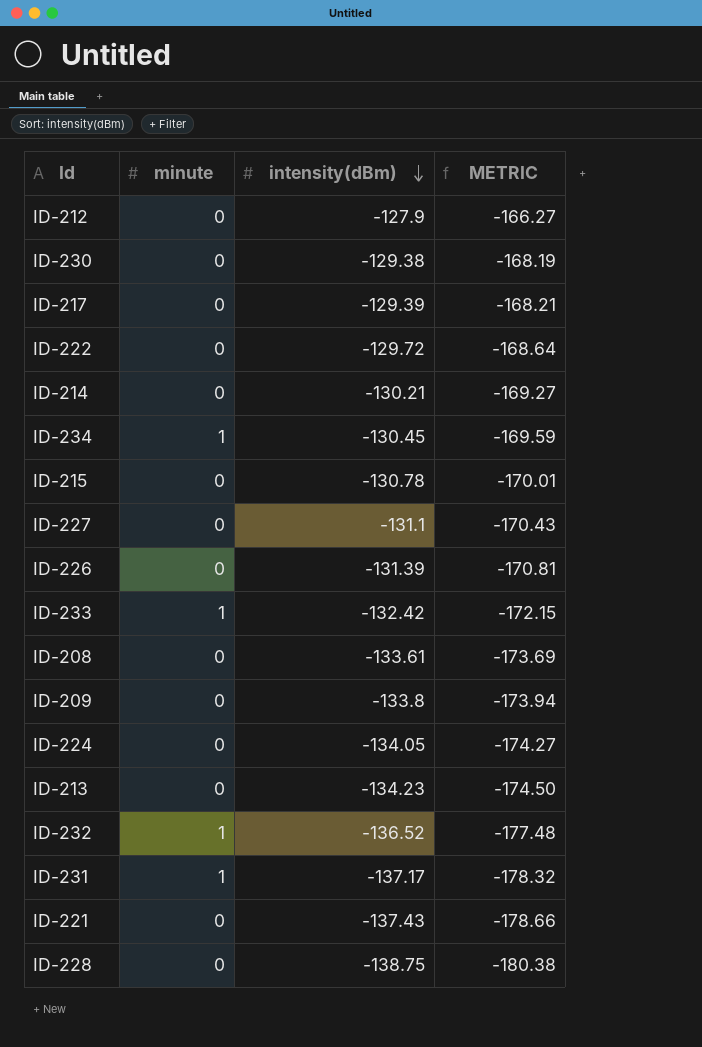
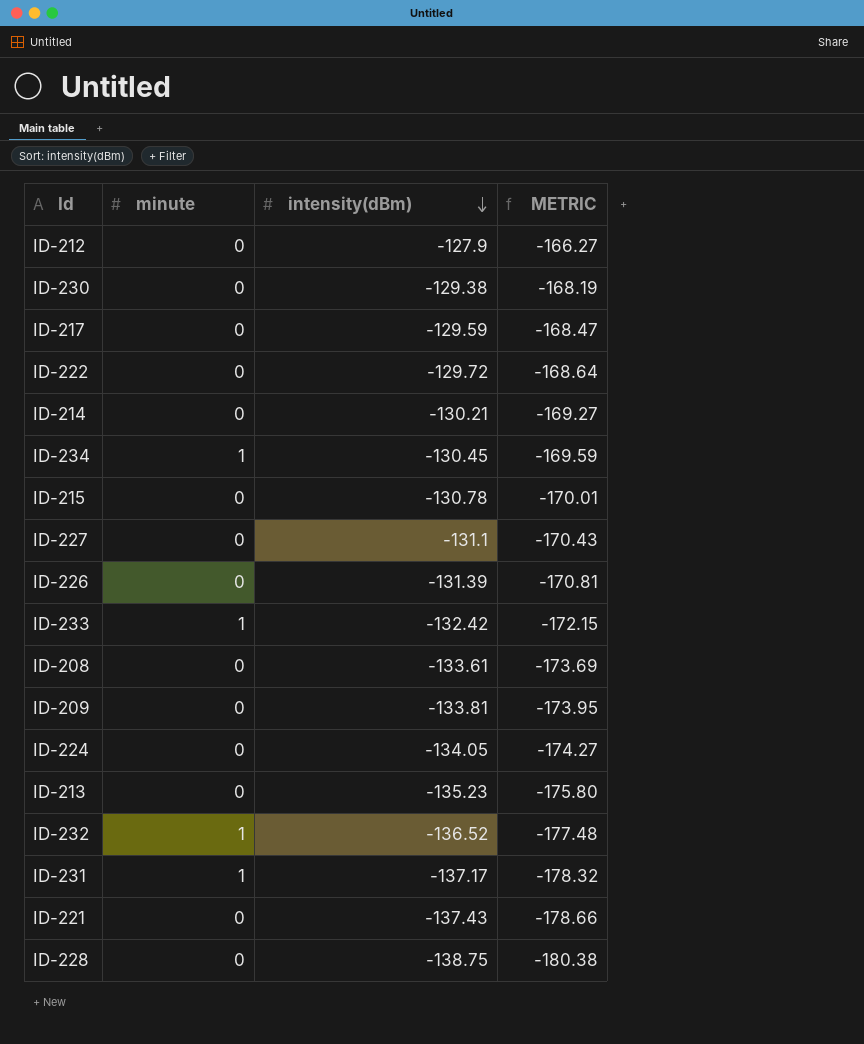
ID-217 | intensity(dBm): -129.39 -> -129.59
ID-217 | METRIC: -168.21 -> -168.47
ID-209 | intensity(dBm): -133.8 -> -133.81
ID-209 | METRIC: -173.94 -> -173.95
ID-213 | intensity(dBm): -134.23 -> -135.23
ID-213 | METRIC: -174.50 -> -175.80

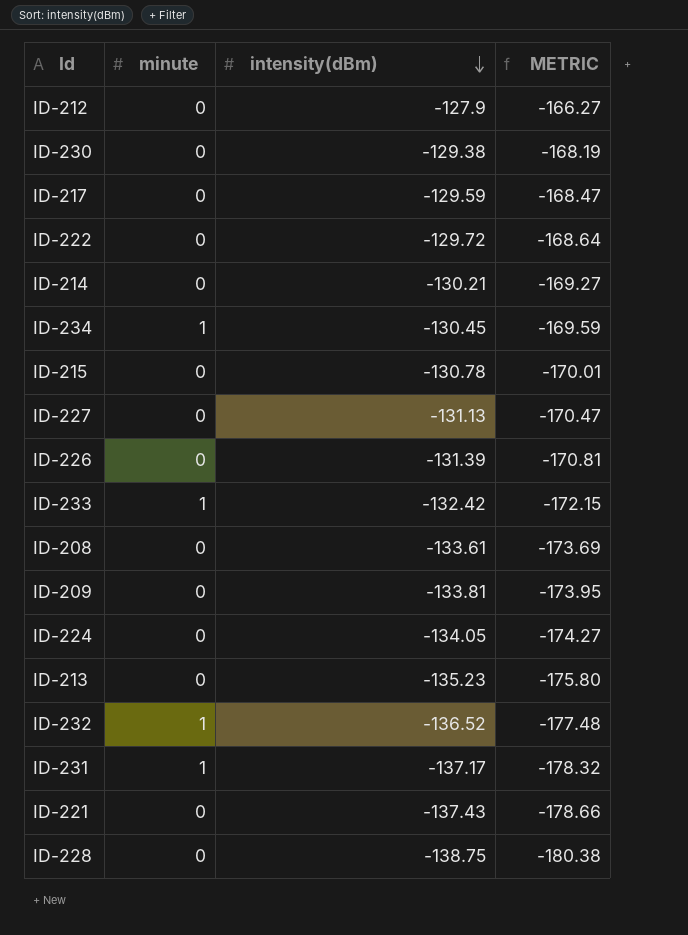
ID-227 | intensity(dBm): -131.1 -> -131.13
ID-227 | METRIC: -170.43 -> -170.47

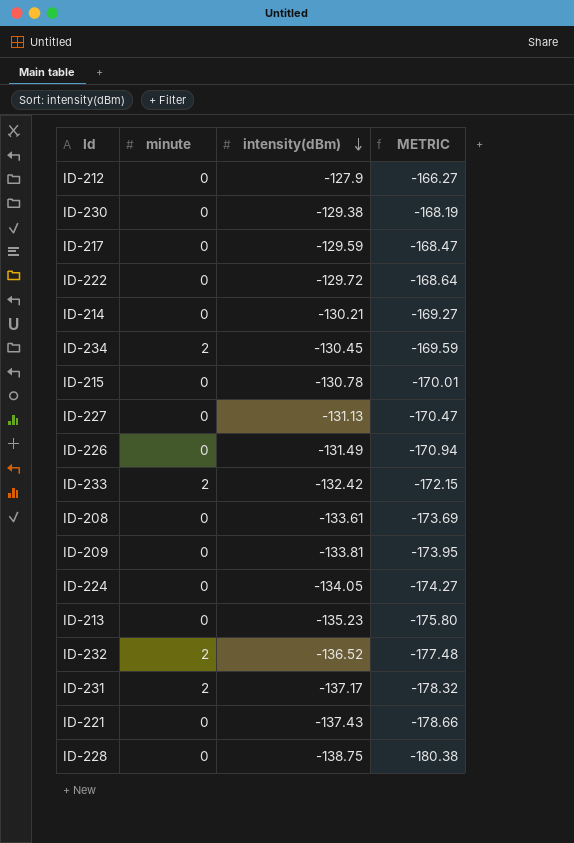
ID-234 | minute: 1 -> 2
ID-226 | intensity(dBm): -131.39 -> -131.49
ID-226 | METRIC: -170.81 -> -170.94
ID-233 | minute: 1 -> 2
ID-232 | minute: 1 -> 2
ID-231 | minute: 1 -> 2

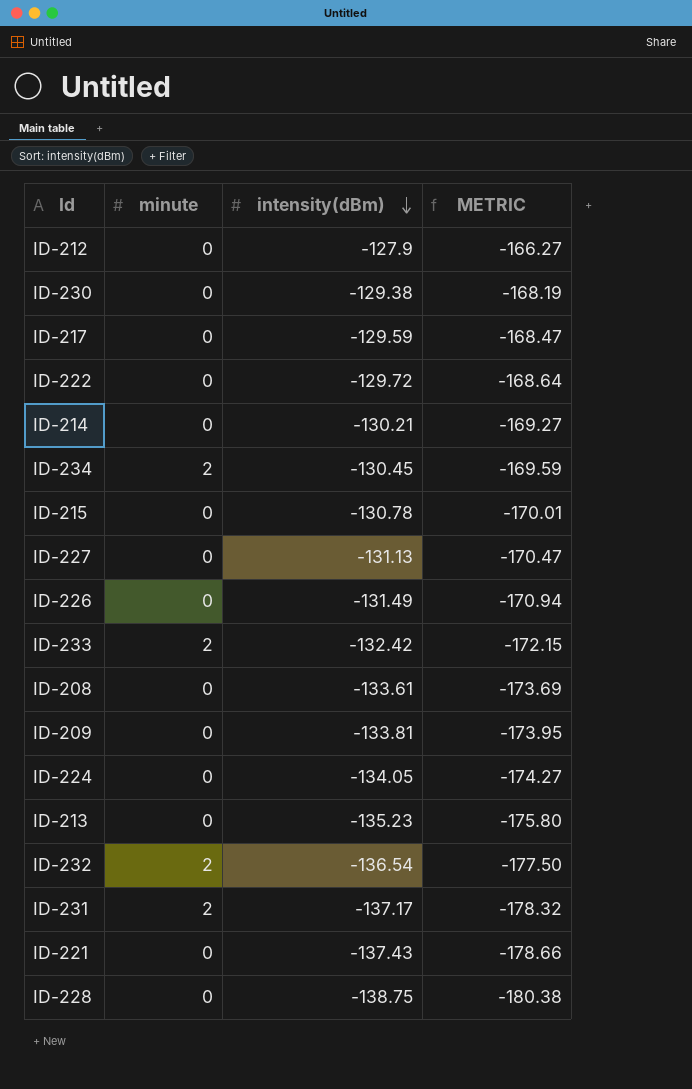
ID-232 | intensity(dBm): -136.52 -> -136.54
ID-232 | METRIC: -177.48 -> -177.50

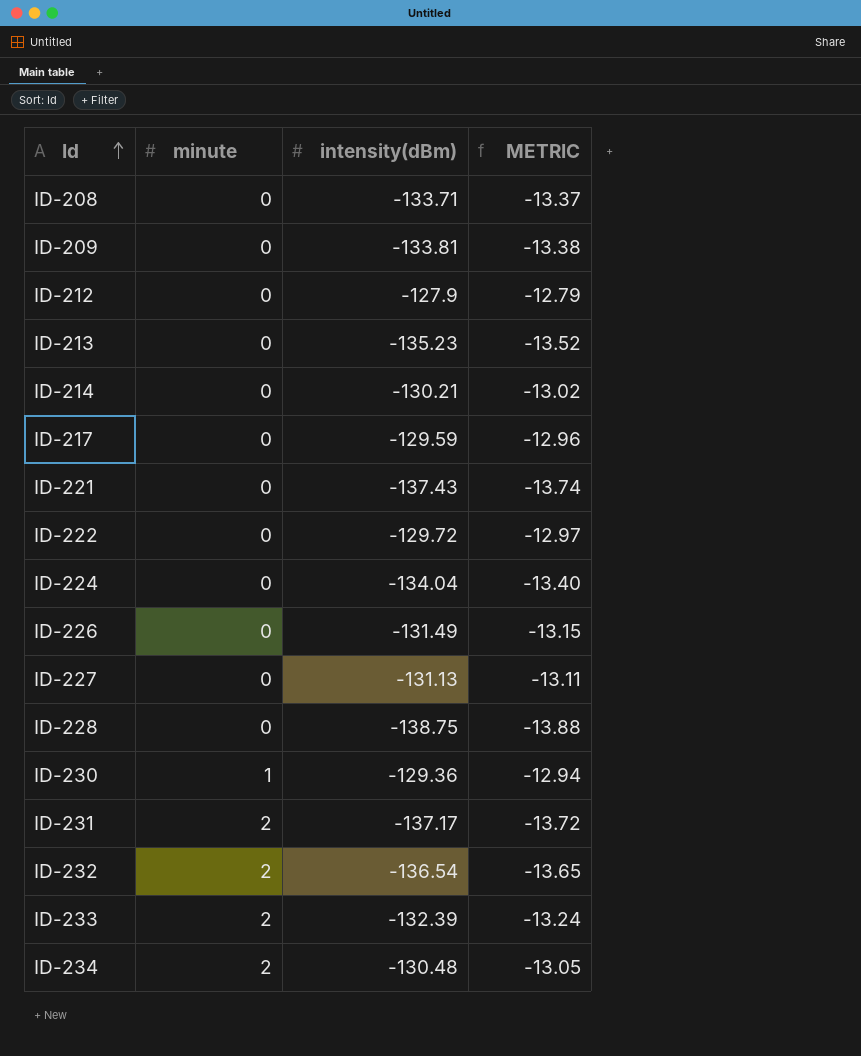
row order: intensity(dBm) descending -> Id ascending
column METRIC | formula: [intensity(dBm)] * 1.3 -> [intensity(dBm)] * 0.1
row ID-215: 0 | -130.78 | -170.01 -> none
ID-208 | intensity(dBm): -133.61 -> -133.71
ID-224 | intensity(dBm): -134.05 -> -134.04
ID-230 | minute: 0 -> 1
ID-230 | intensity(dBm): -129.38 -> -129.36
ID-233 | intensity(dBm): -132.42 -> -132.39
ID-234 | intensity(dBm): -130.45 -> -130.48

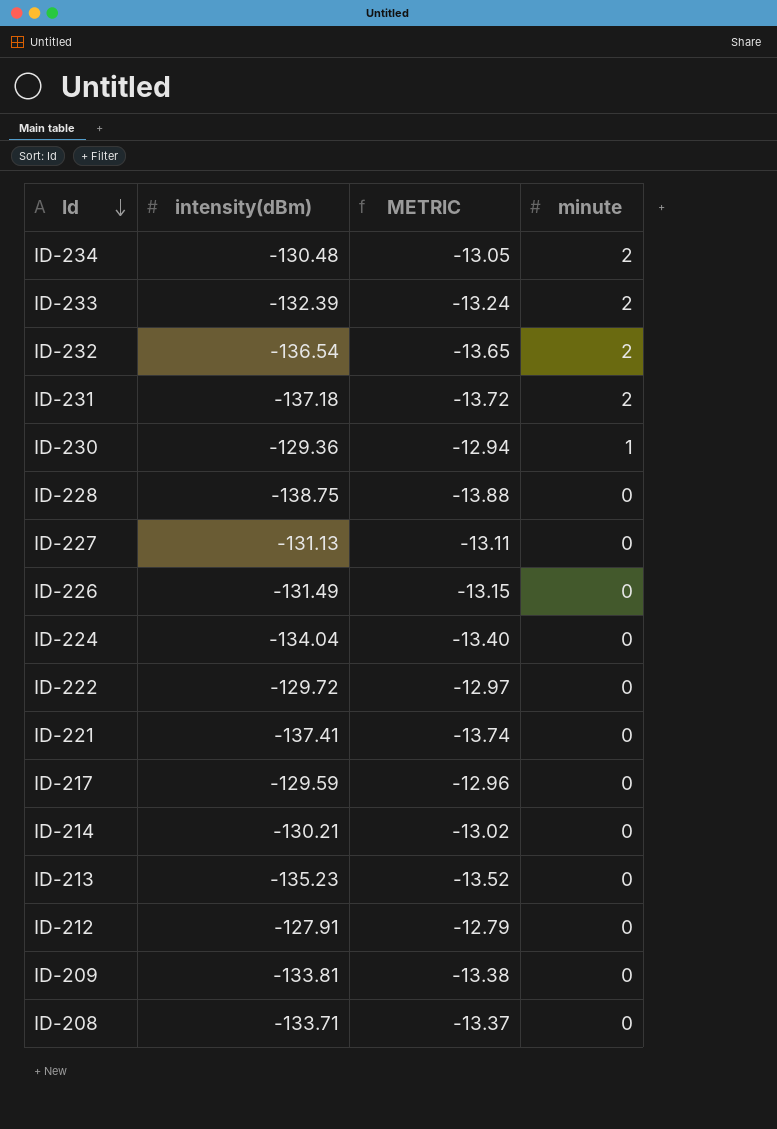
row order: Id ascending -> Id descending
column minute | position: 2 -> 4
ID-231 | intensity(dBm): -137.17 -> -137.18
ID-221 | intensity(dBm): -137.43 -> -137.41
ID-212 | intensity(dBm): -127.9 -> -127.91

